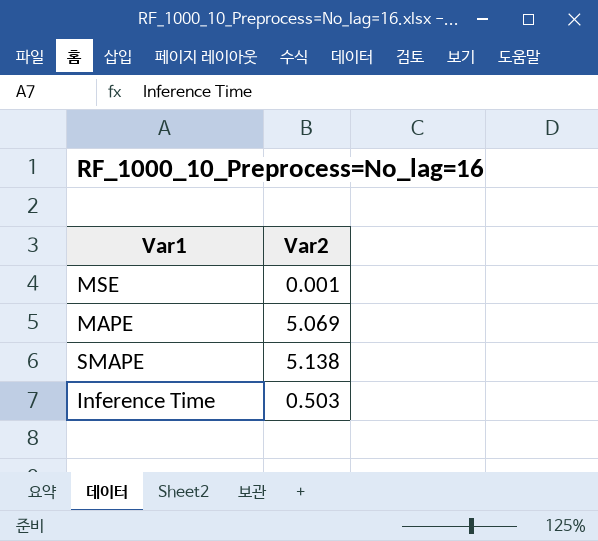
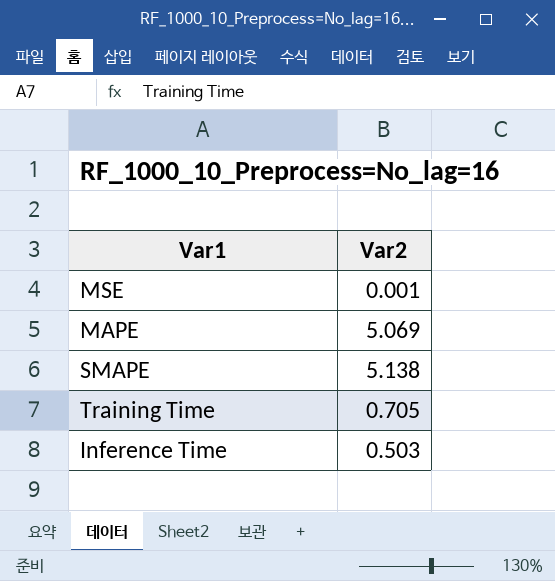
row Training Time: none -> 0.705

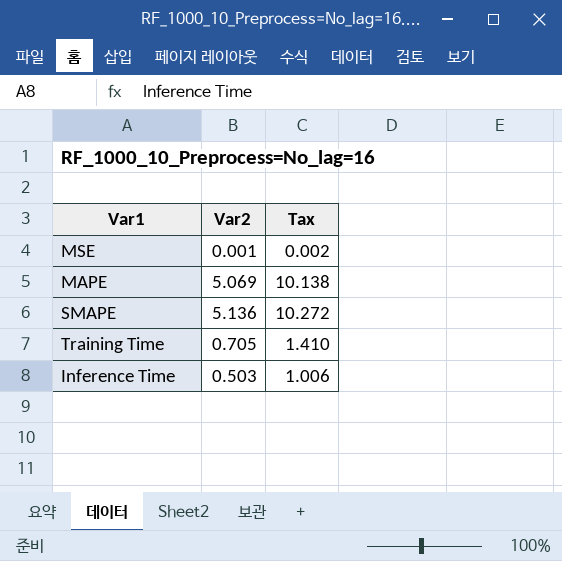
column Tax | formula: none -> [Var2] * 2
SMAPE | Var2: 5.138 -> 5.136

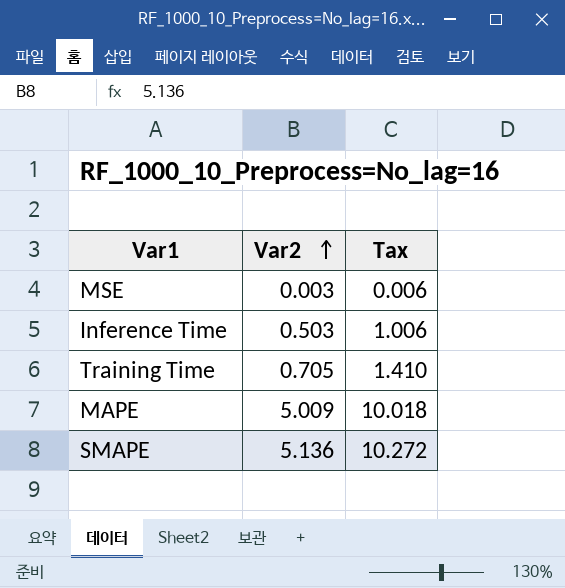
row order: none -> Var2 ascending
MSE | Var2: 0.001 -> 0.003
MSE | Tax: 0.002 -> 0.006
MAPE | Var2: 5.069 -> 5.009
MAPE | Tax: 10.138 -> 10.018

